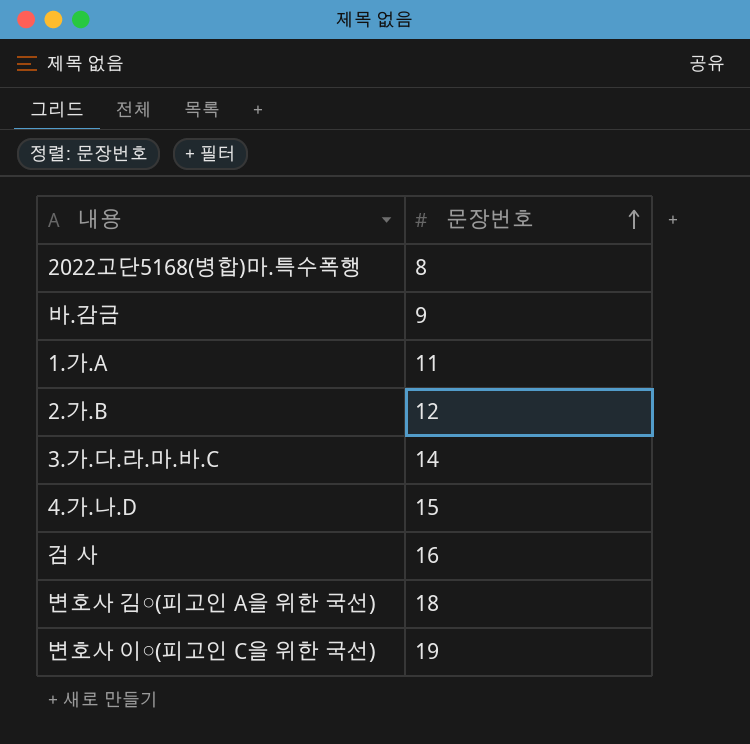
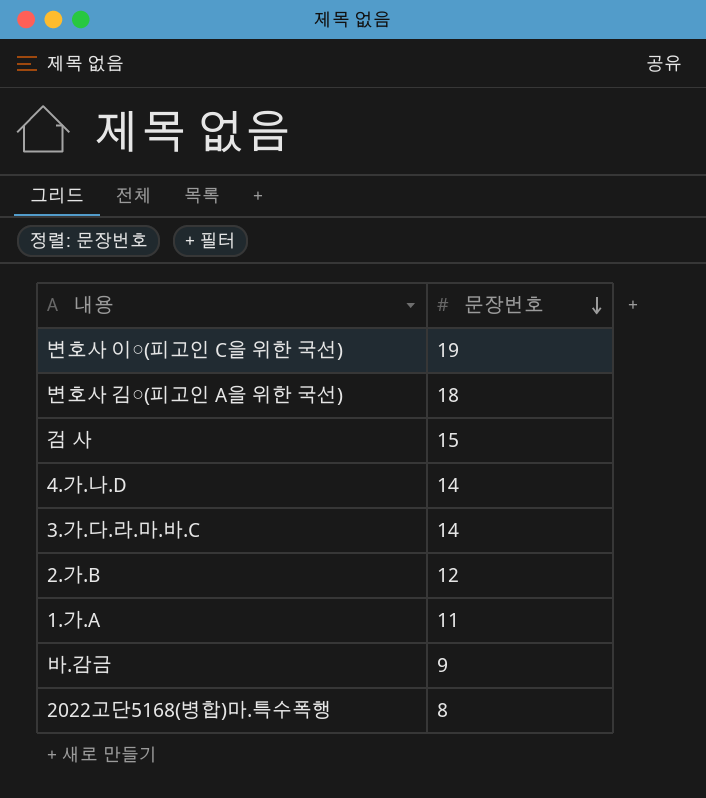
row order: 문장번호 ascending -> 문장번호 descending
검 사 | 문장번호: 16 -> 15
4.가.나.D | 문장번호: 15 -> 14

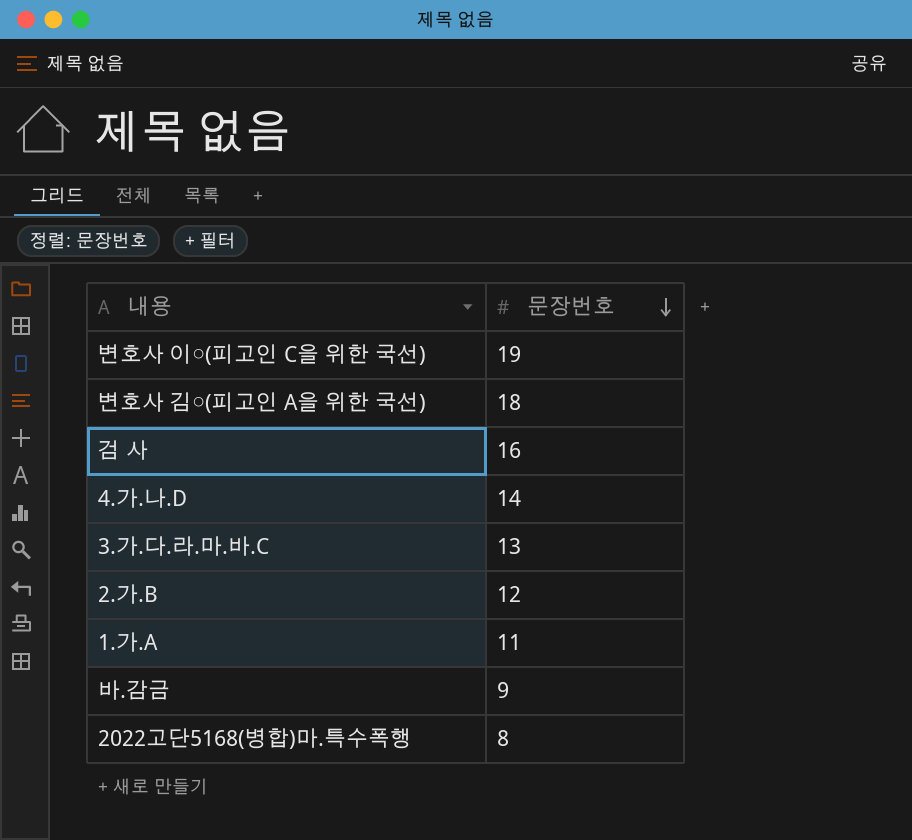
검 사 | 문장번호: 15 -> 16
3.가.다.라.마.바.C | 문장번호: 14 -> 13

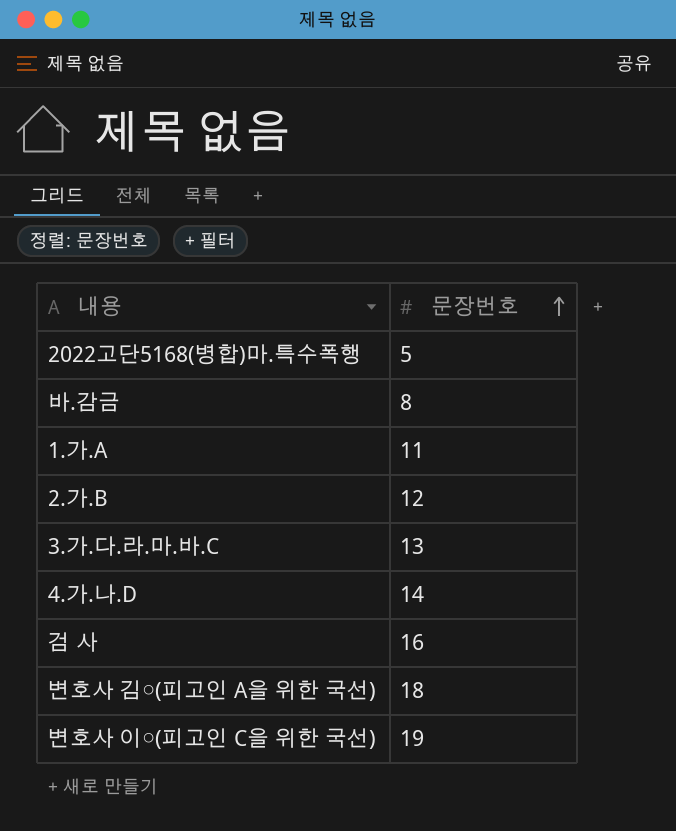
row order: 문장번호 descending -> 문장번호 ascending
2022고단5168(병합)마.특수폭행 | 문장번호: 8 -> 5
바.감금 | 문장번호: 9 -> 8

